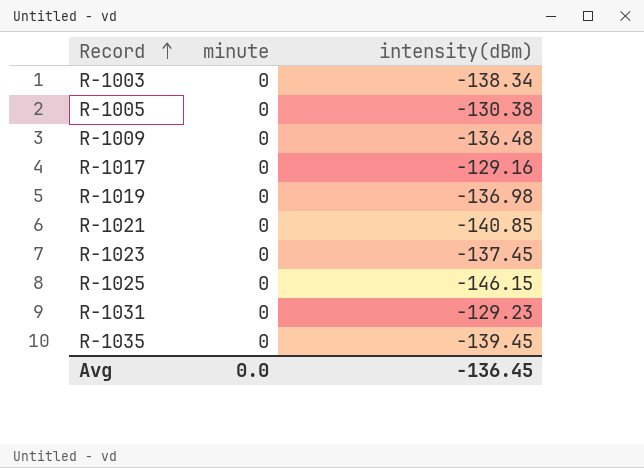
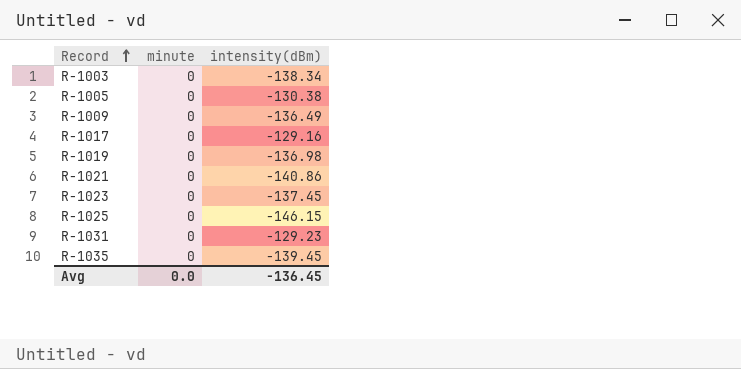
R-1009 | intensity(dBm): -136.48 -> -136.49
R-1021 | intensity(dBm): -140.85 -> -140.86

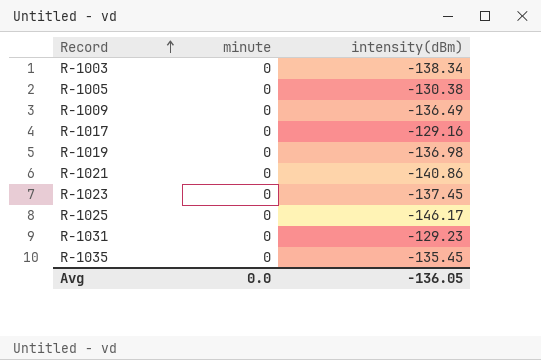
R-1025 | intensity(dBm): -146.15 -> -146.17
R-1035 | intensity(dBm): -139.45 -> -135.45
Avg | intensity(dBm): -136.45 -> -136.05

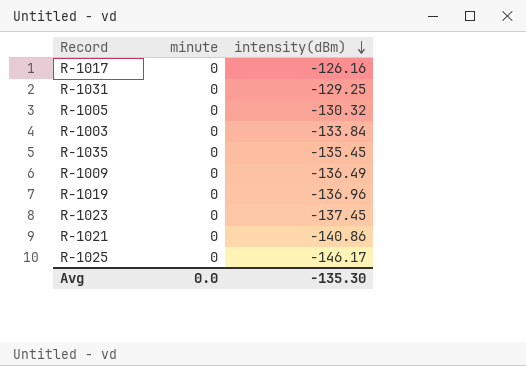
row order: Record ascending -> intensity(dBm) descending
R-1017 | intensity(dBm): -129.16 -> -126.16
R-1031 | intensity(dBm): -129.23 -> -129.25
R-1005 | intensity(dBm): -130.38 -> -130.32
R-1003 | intensity(dBm): -138.34 -> -133.84
R-1019 | intensity(dBm): -136.98 -> -136.96
Avg | intensity(dBm): -136.05 -> -135.30

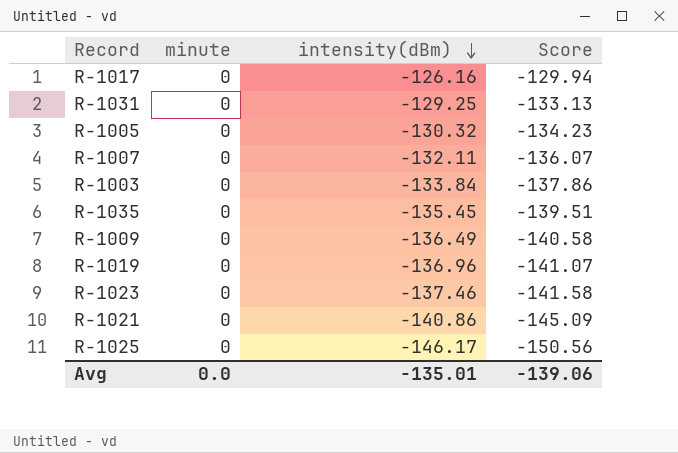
column Score | formula: none -> [intensity(dBm)] * 1.03
row R-1007: none -> 0 | -132.11 | -136.07
R-1023 | intensity(dBm): -137.45 -> -137.46
Avg | intensity(dBm): -135.30 -> -135.01

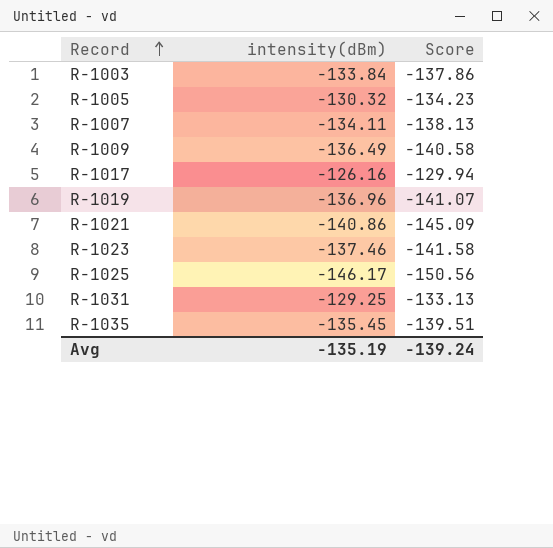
row order: intensity(dBm) descending -> Record ascending
column minute | position: 2 -> none
R-1007 | intensity(dBm): -132.11 -> -134.11
R-1007 | Score: -136.07 -> -138.13
Avg | intensity(dBm): -135.01 -> -135.19
Avg | Score: -139.06 -> -139.24

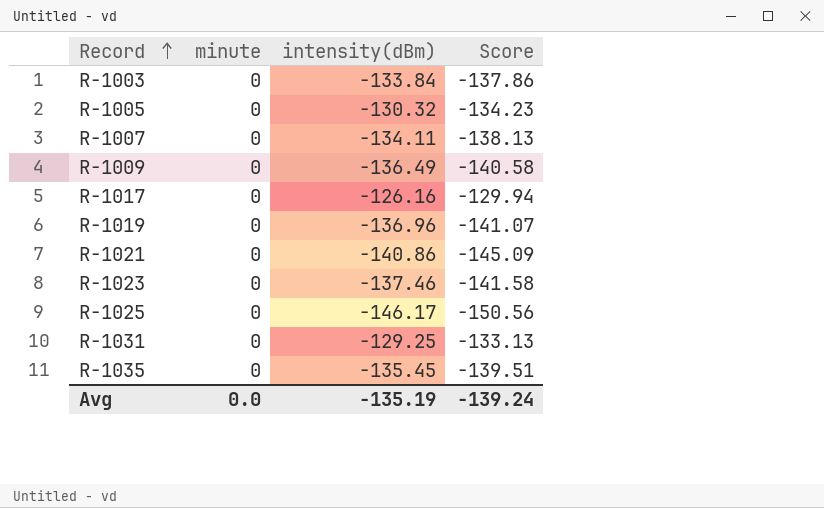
column minute | position: none -> 2

